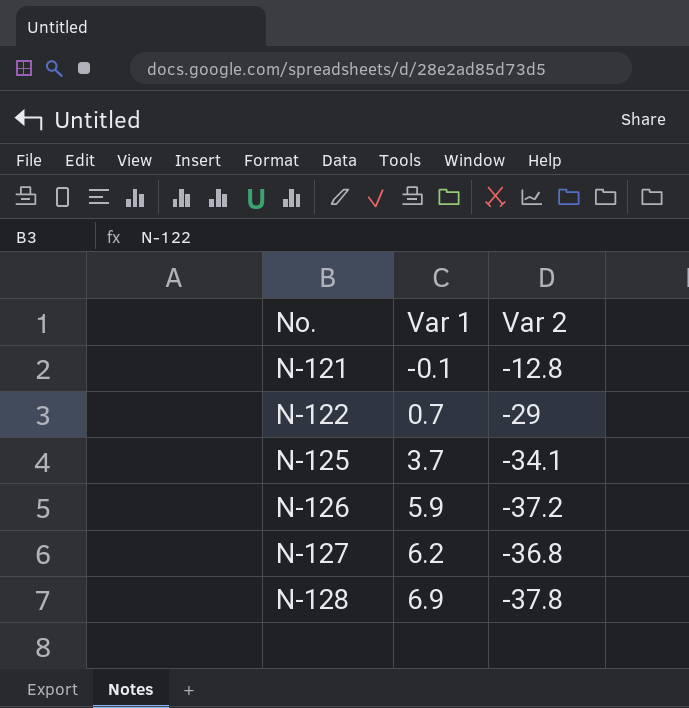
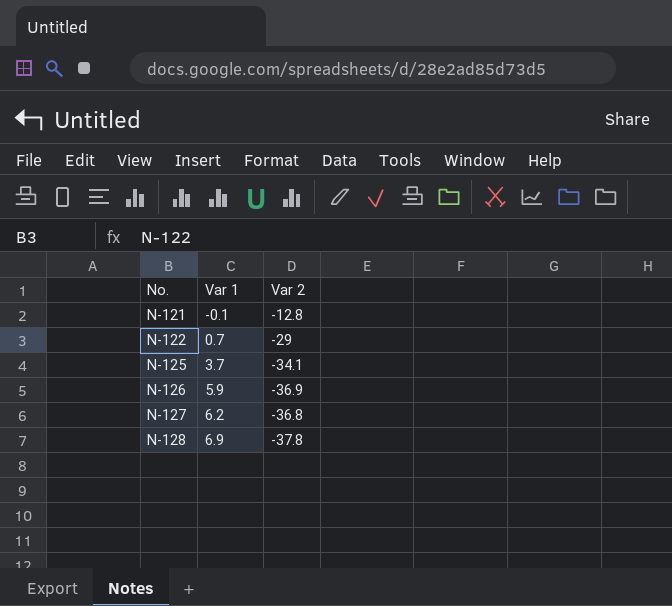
N-126 | Var 2: -37.2 -> -36.9

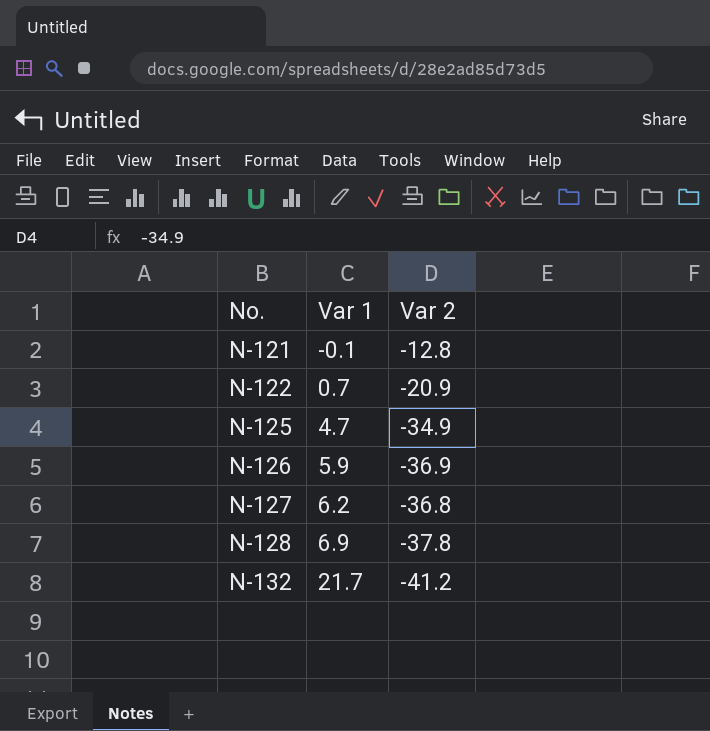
N-122 | Var 2: -29 -> -20.9
N-125 | Var 1: 3.7 -> 4.7
N-125 | Var 2: -34.1 -> -34.9
row N-132: none -> 21.7 | -41.2

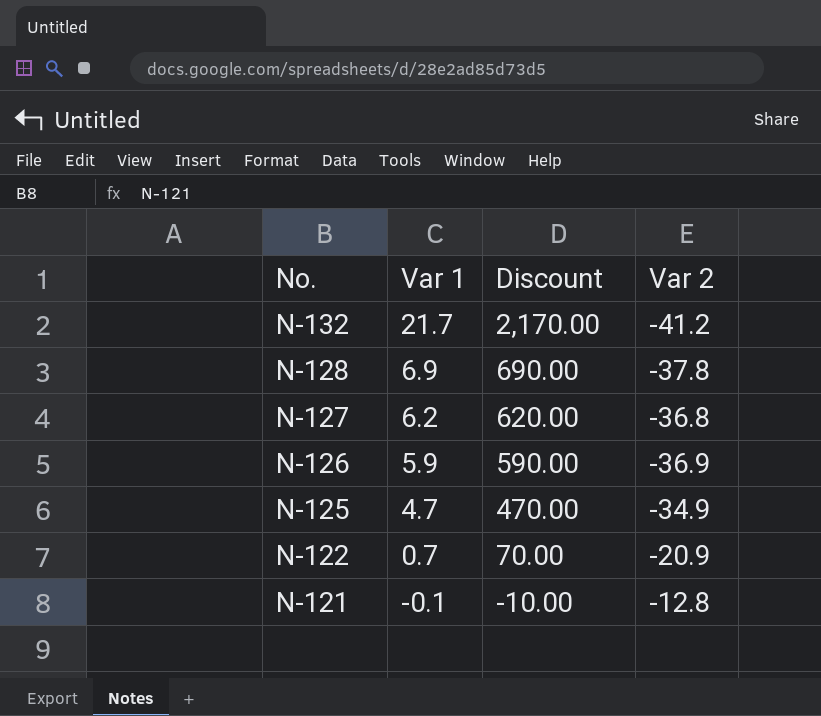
row order: No. ascending -> No. descending
column Discount | formula: none -> [Var 1] * 100

